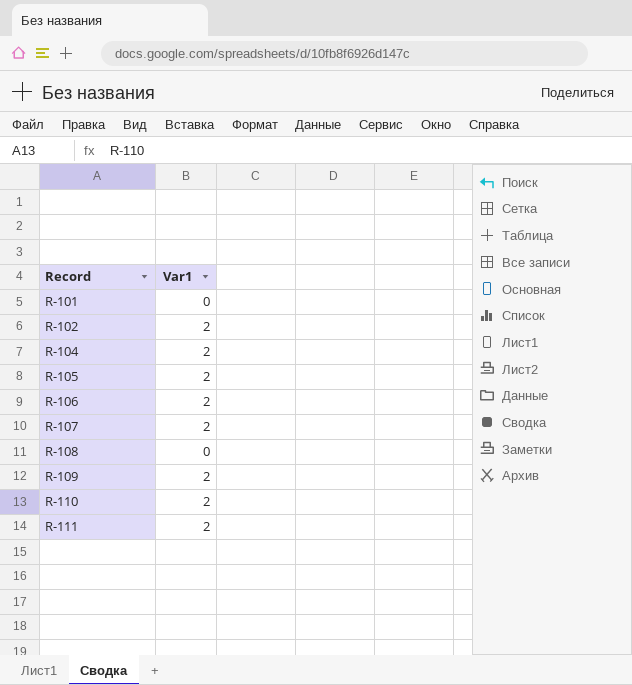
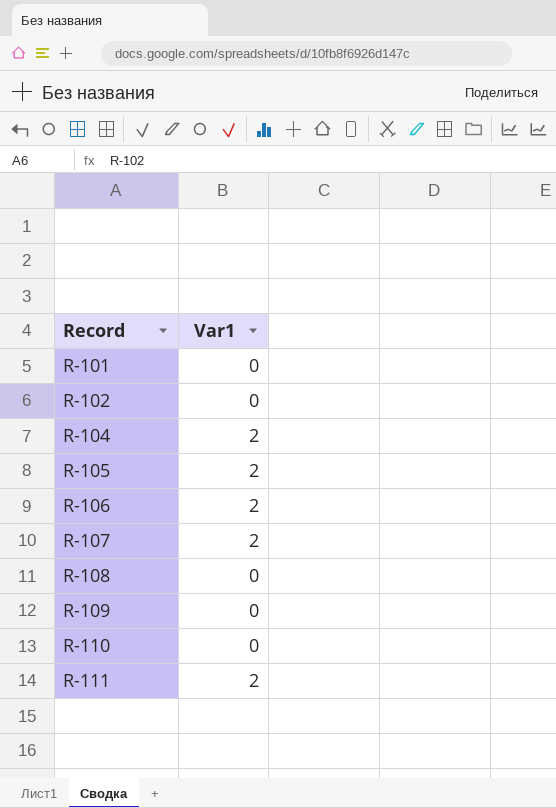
R-102 | Var1: 2 -> 0
R-109 | Var1: 2 -> 0
R-110 | Var1: 2 -> 0

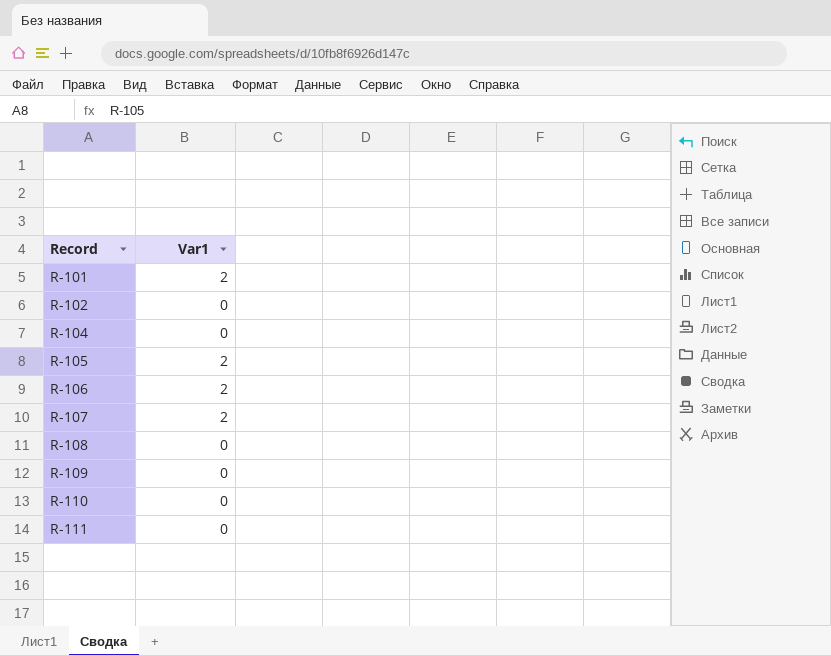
R-101 | Var1: 0 -> 2
R-104 | Var1: 2 -> 0
R-111 | Var1: 2 -> 0

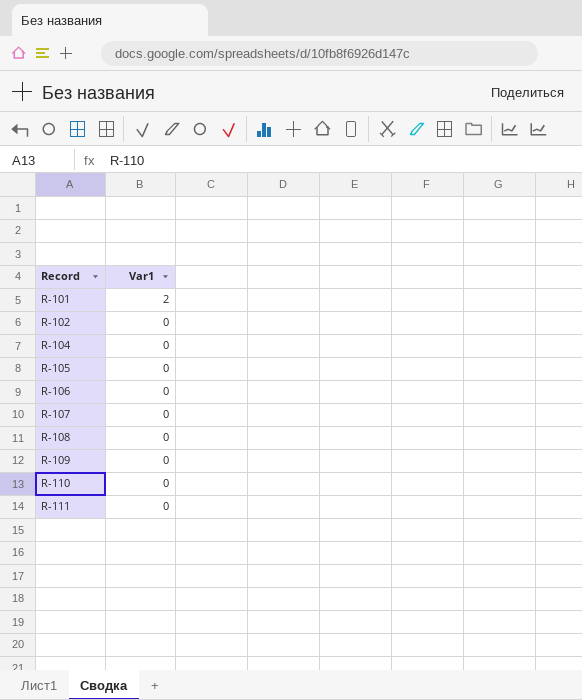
R-105 | Var1: 2 -> 0
R-106 | Var1: 2 -> 0
R-107 | Var1: 2 -> 0

